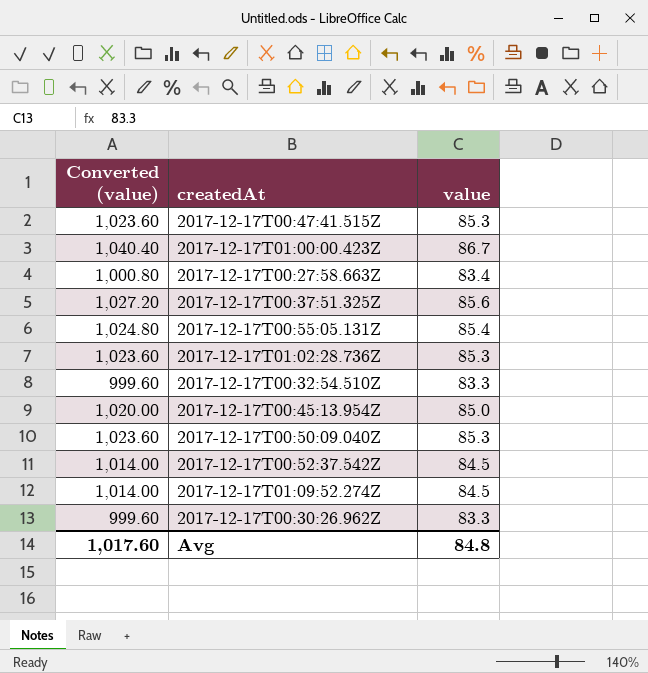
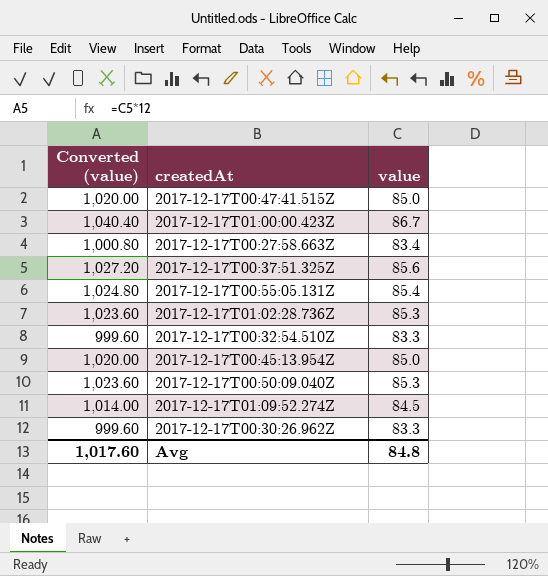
row 2017-12-17T00:52:37.542Z: 1,014.00 | 84.5 -> none
2017-12-17T00:47:41.515Z | Converted (value): 1,023.60 -> 1,020.00
2017-12-17T00:47:41.515Z | value: 85.3 -> 85.0

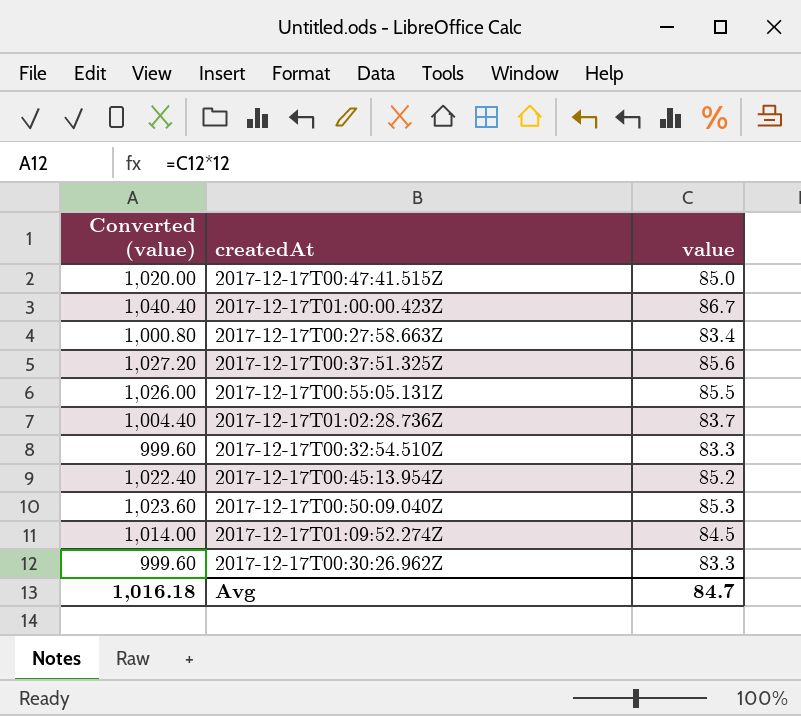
2017-12-17T00:55:05.131Z | Converted (value): 1,024.80 -> 1,026.00
2017-12-17T00:55:05.131Z | value: 85.4 -> 85.5
2017-12-17T01:02:28.736Z | Converted (value): 1,023.60 -> 1,004.40
2017-12-17T01:02:28.736Z | value: 85.3 -> 83.7
2017-12-17T00:45:13.954Z | Converted (value): 1,020.00 -> 1,022.40
2017-12-17T00:45:13.954Z | value: 85.0 -> 85.2
Avg | Converted (value): 1,017.60 -> 1,016.18
Avg | value: 84.8 -> 84.7

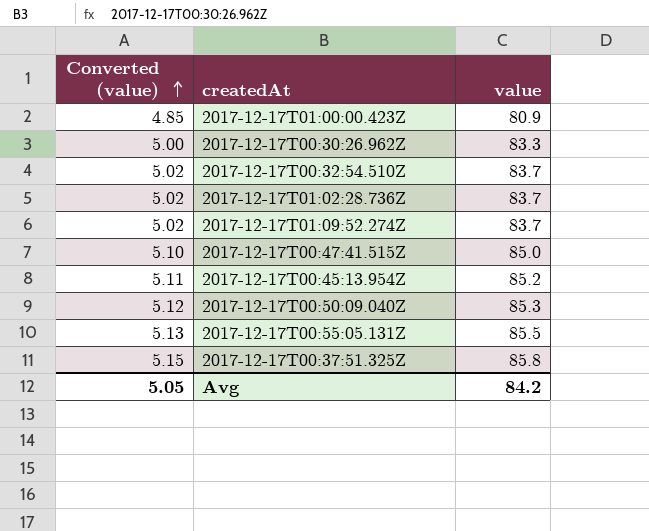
row order: none -> Converted (value) ascending
column Converted (value) | formula: [value] * 12 -> [value] * 0.06
row 2017-12-17T00:27:58.663Z: 1,000.80 | 83.4 -> none
2017-12-17T01:00:00.423Z | value: 86.7 -> 80.9
2017-12-17T00:32:54.510Z | value: 83.3 -> 83.7
2017-12-17T01:09:52.274Z | value: 84.5 -> 83.7
2017-12-17T00:37:51.325Z | value: 85.6 -> 85.8
Avg | Converted (value): 1,016.18 -> 5.05
Avg | value: 84.7 -> 84.2

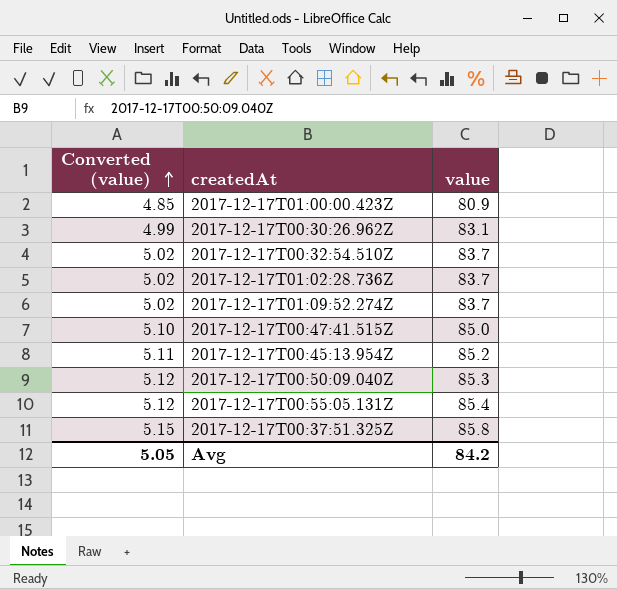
2017-12-17T00:30:26.962Z | Converted (value): 5.00 -> 4.99
2017-12-17T00:30:26.962Z | value: 83.3 -> 83.1
2017-12-17T00:55:05.131Z | Converted (value): 5.13 -> 5.12
2017-12-17T00:55:05.131Z | value: 85.5 -> 85.4

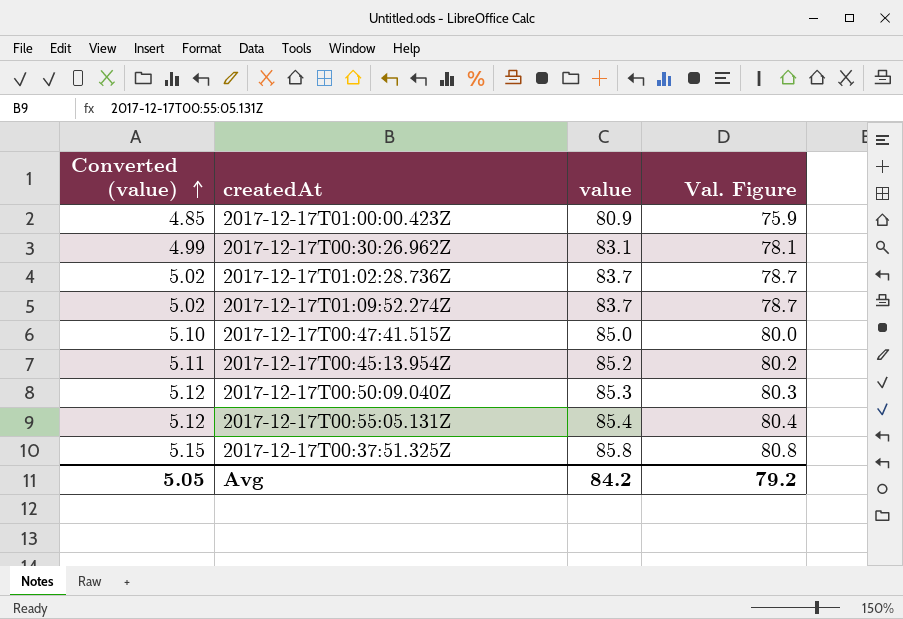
column Val. Figure | formula: none -> [value] - 5
row 2017-12-17T00:32:54.510Z: 5.02 | 83.7 -> none

